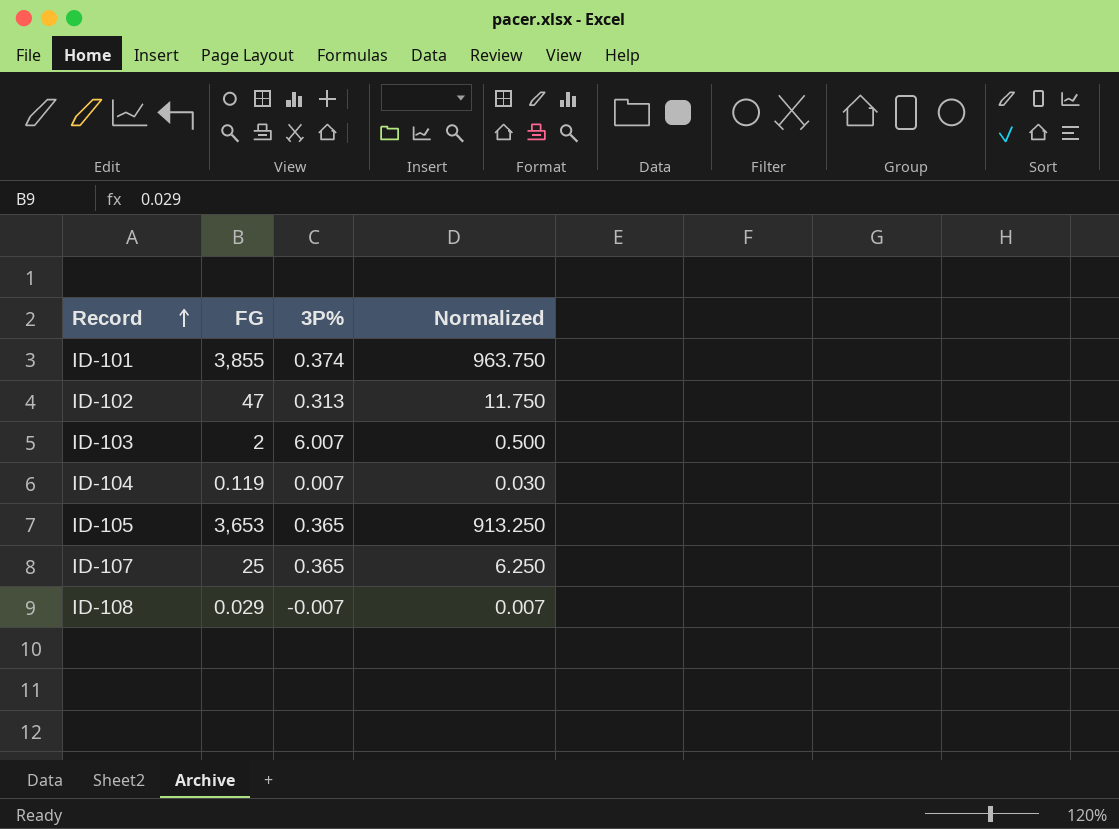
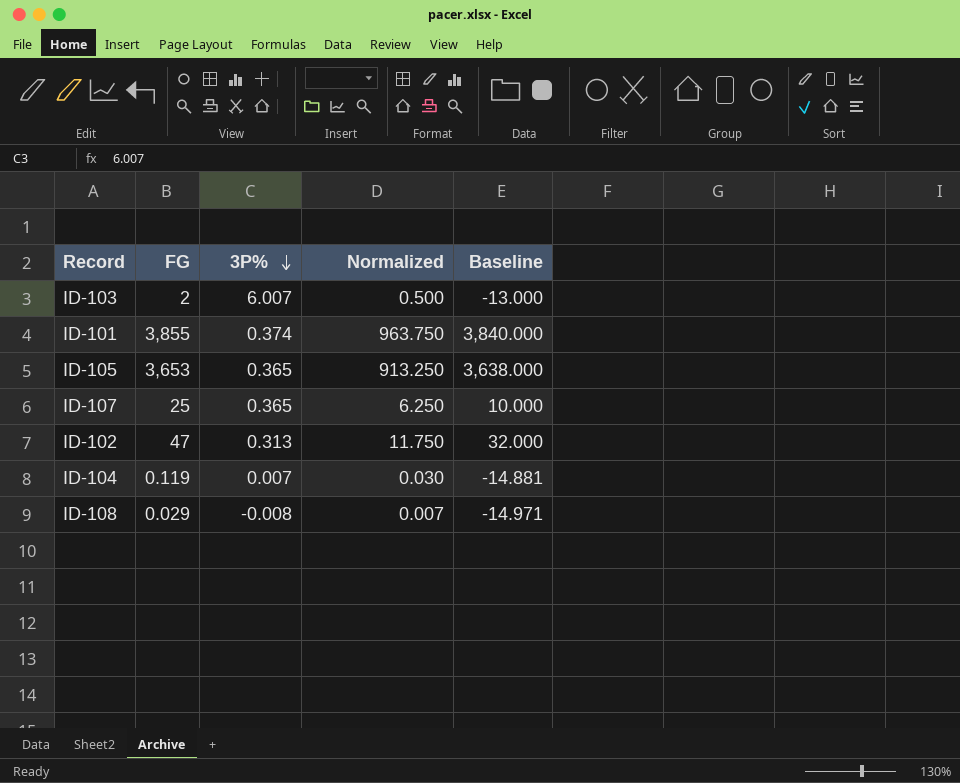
row order: Record ascending -> 3P% descending
column Baseline | formula: none -> [FG] - 15
ID-108 | 3P%: -0.007 -> -0.008

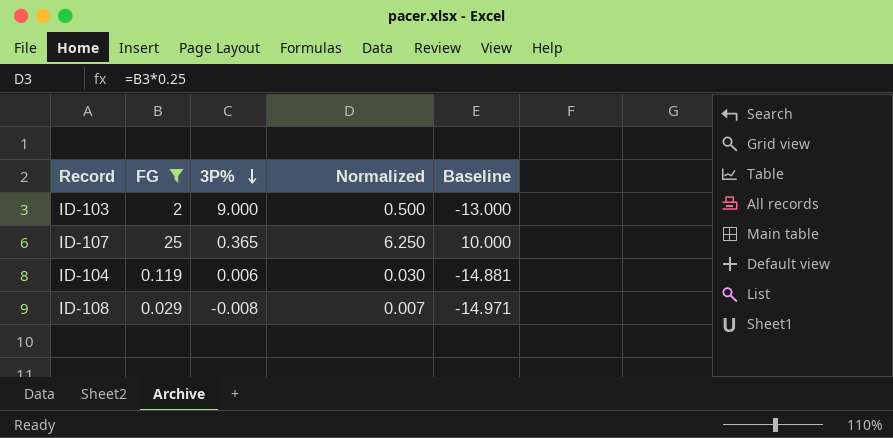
filter: none -> FG <= 25
ID-103 | 3P%: 6.007 -> 9.000
ID-104 | 3P%: 0.007 -> 0.006

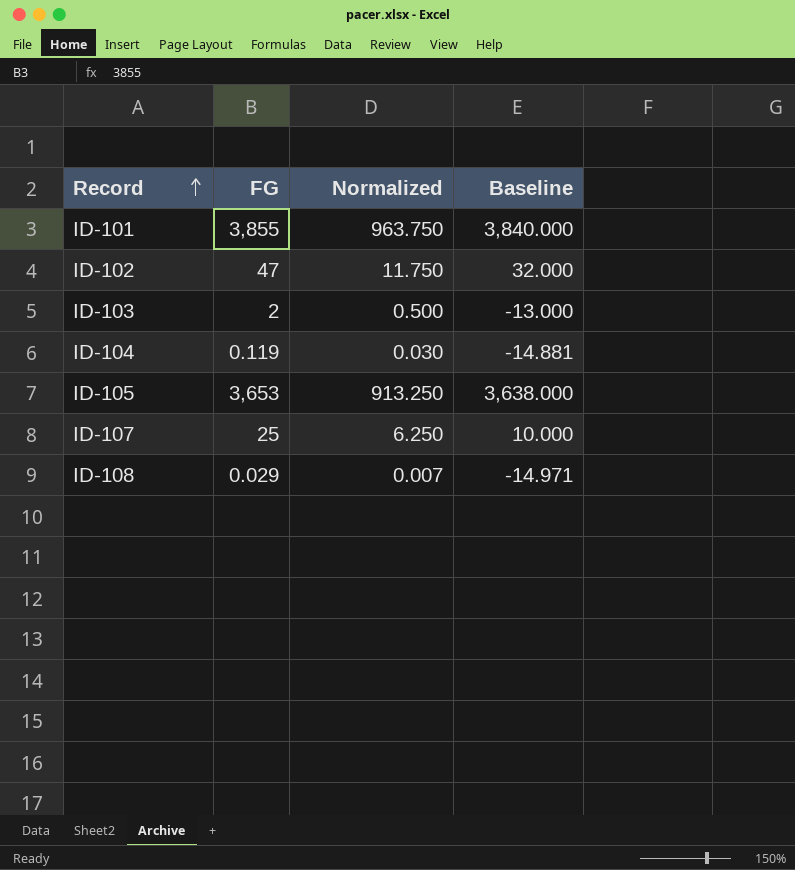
filter: FG <= 25 -> none
row order: 3P% descending -> Record ascending
column 3P% | position: 3 -> none

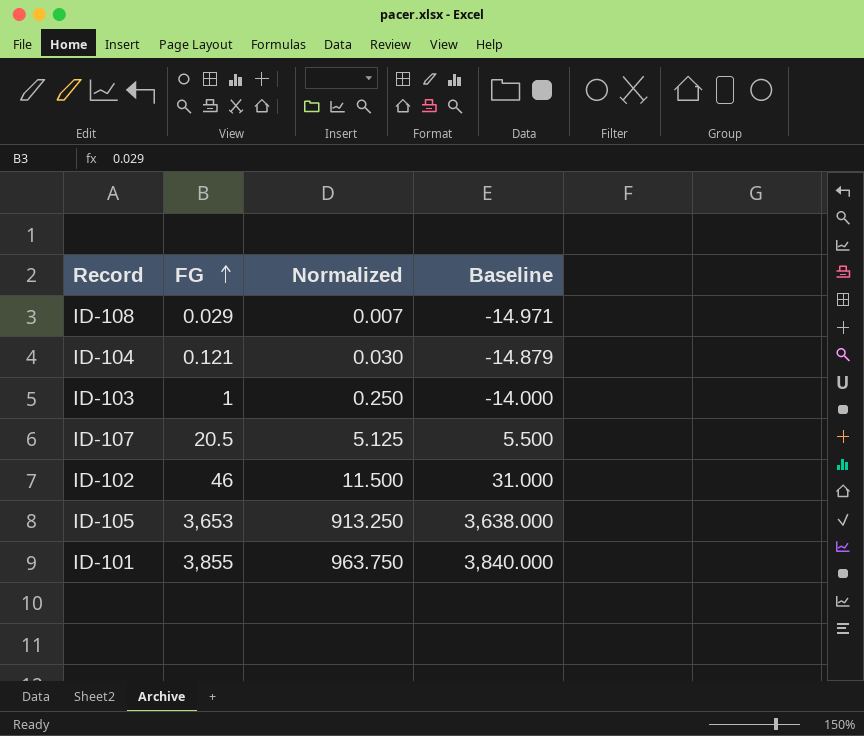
row order: Record ascending -> FG ascending
ID-104 | FG: 0.119 -> 0.121
ID-104 | Baseline: -14.881 -> -14.879
ID-103 | FG: 2 -> 1
ID-103 | Normalized: 0.500 -> 0.250
ID-103 | Baseline: -13.000 -> -14.000
ID-107 | FG: 25 -> 20.5
ID-107 | Normalized: 6.250 -> 5.125
ID-107 | Baseline: 10.000 -> 5.500
ID-102 | FG: 47 -> 46
ID-102 | Normalized: 11.750 -> 11.500
ID-102 | Baseline: 32.000 -> 31.000

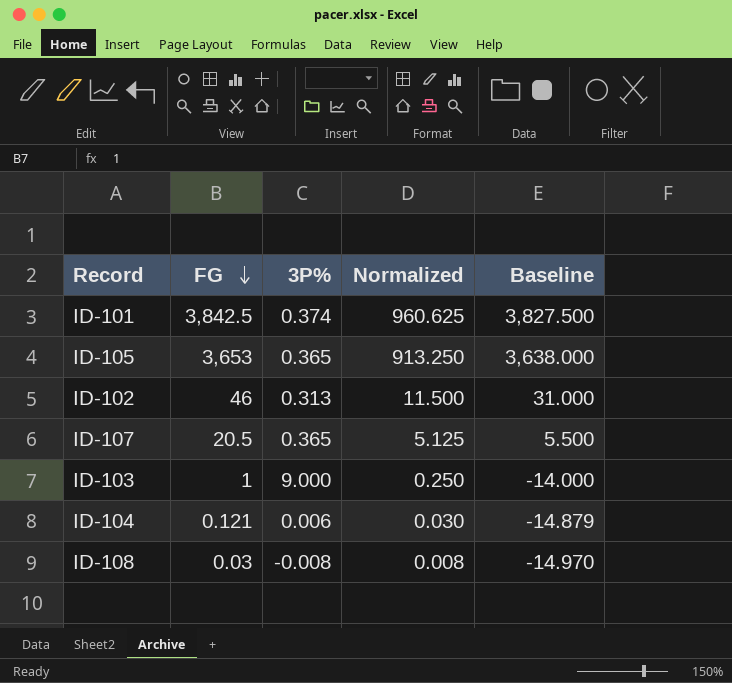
row order: FG ascending -> FG descending
column 3P% | position: none -> 3
ID-101 | FG: 3,855 -> 3,842.5
ID-101 | Normalized: 963.750 -> 960.625
ID-101 | Baseline: 3,840.000 -> 3,827.500
ID-108 | FG: 0.029 -> 0.03
ID-108 | Normalized: 0.007 -> 0.008
ID-108 | Baseline: -14.971 -> -14.970

